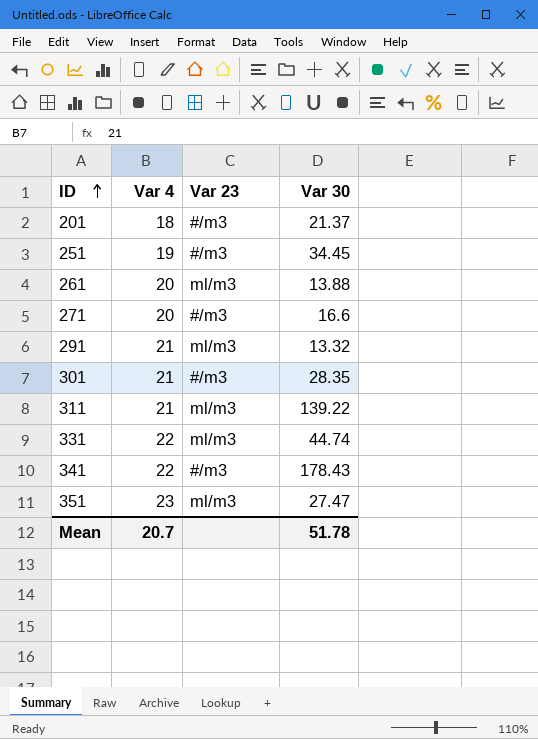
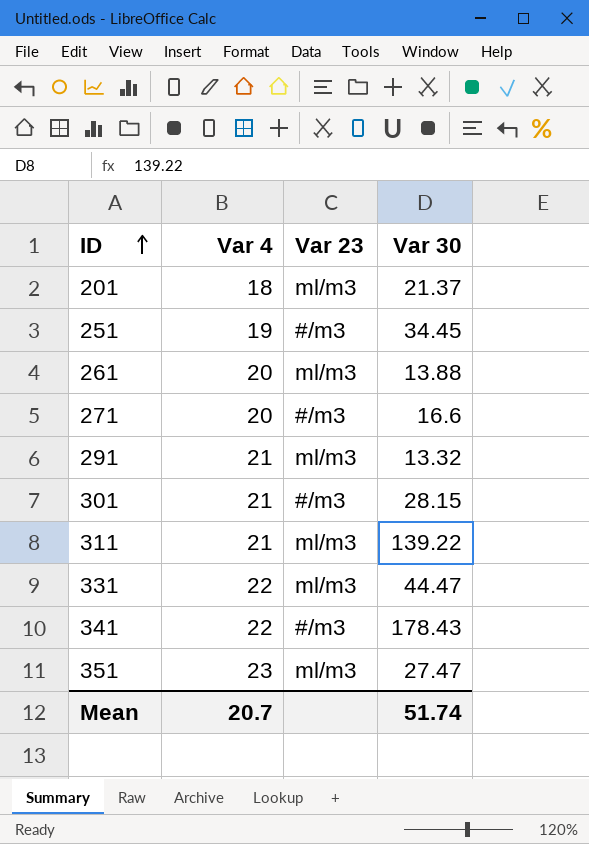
201 | Var 23: #/m3 -> ml/m3
301 | Var 30: 28.35 -> 28.15
331 | Var 30: 44.74 -> 44.47
Mean | Var 30: 51.78 -> 51.74

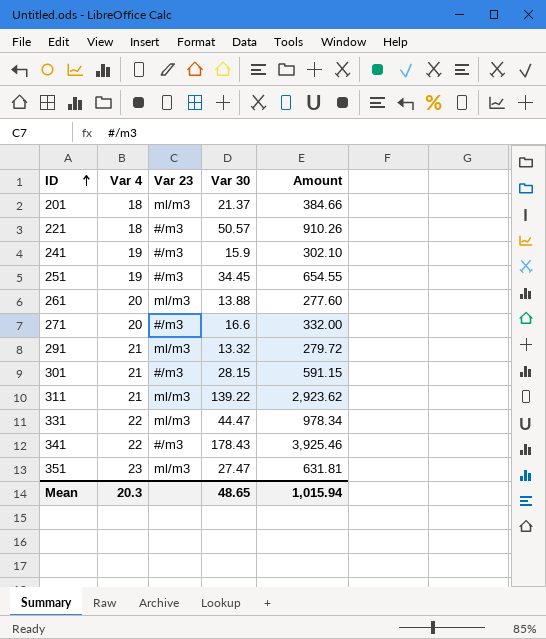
column Amount | formula: none -> [Var 4] * [Var 30]
row 221: none -> 18 | #/m3 | 50.57 | 910.26
row 241: none -> 19 | #/m3 | 15.9 | 302.10
Mean | Var 4: 20.7 -> 20.3
Mean | Var 30: 51.74 -> 48.65

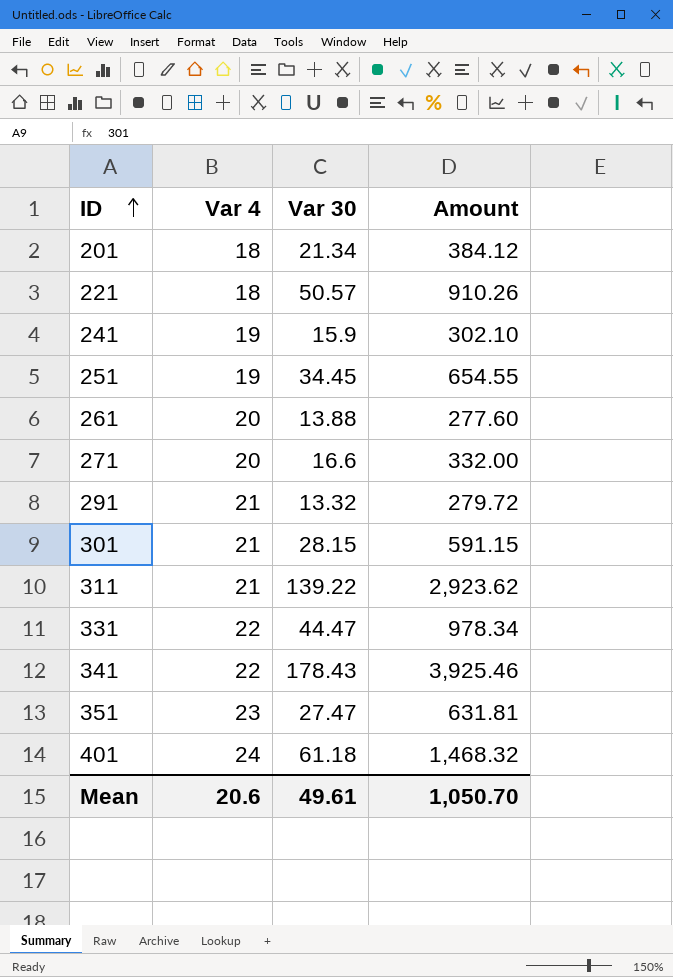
column Var 23 | position: 3 -> none
201 | Var 30: 21.37 -> 21.34
201 | Amount: 384.66 -> 384.12
row 401: none -> 24 | 61.18 | 1,468.32
Mean | Var 4: 20.3 -> 20.6
Mean | Var 30: 48.65 -> 49.61
Mean | Amount: 1,015.94 -> 1,050.70

